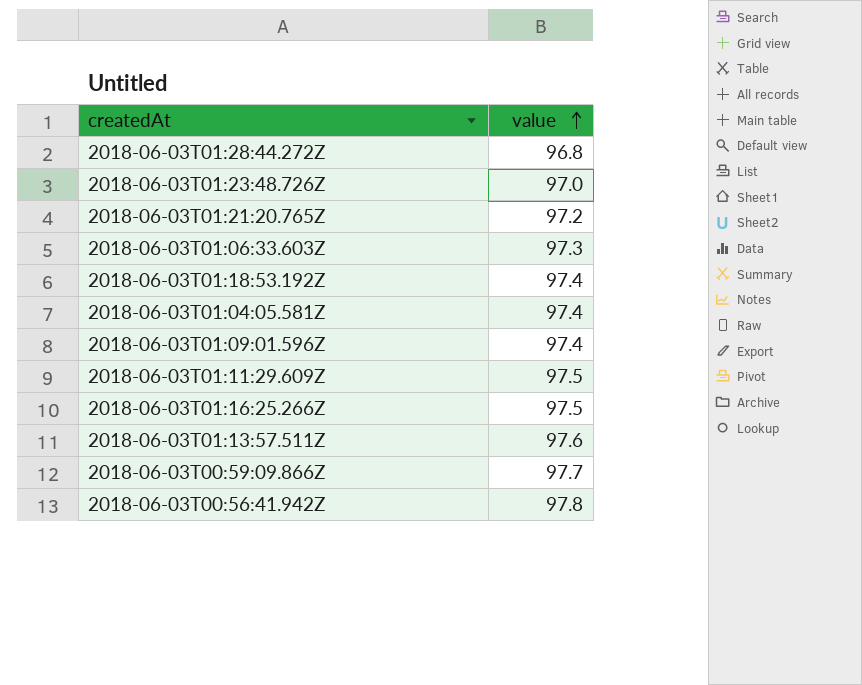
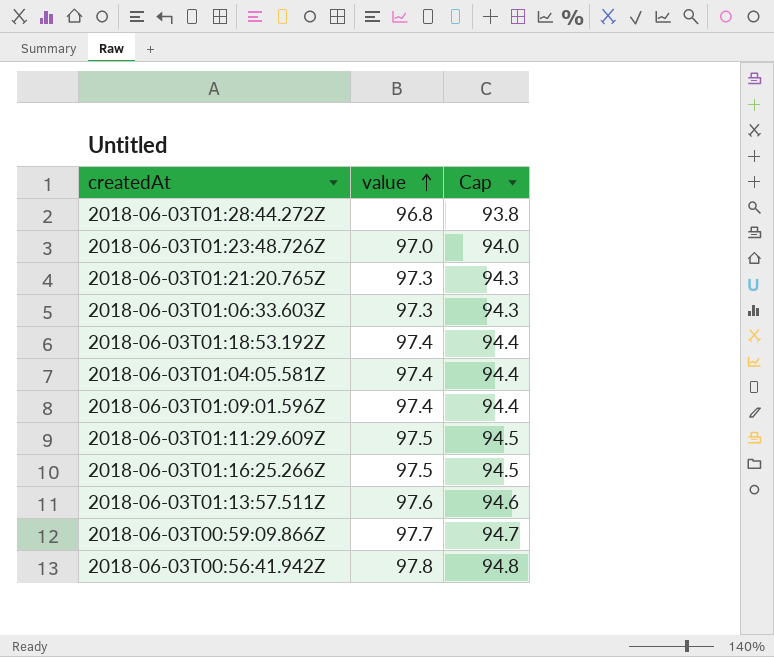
column Cap | formula: none -> [value] - 3
2018-06-03T01:21:20.765Z | value: 97.2 -> 97.3

